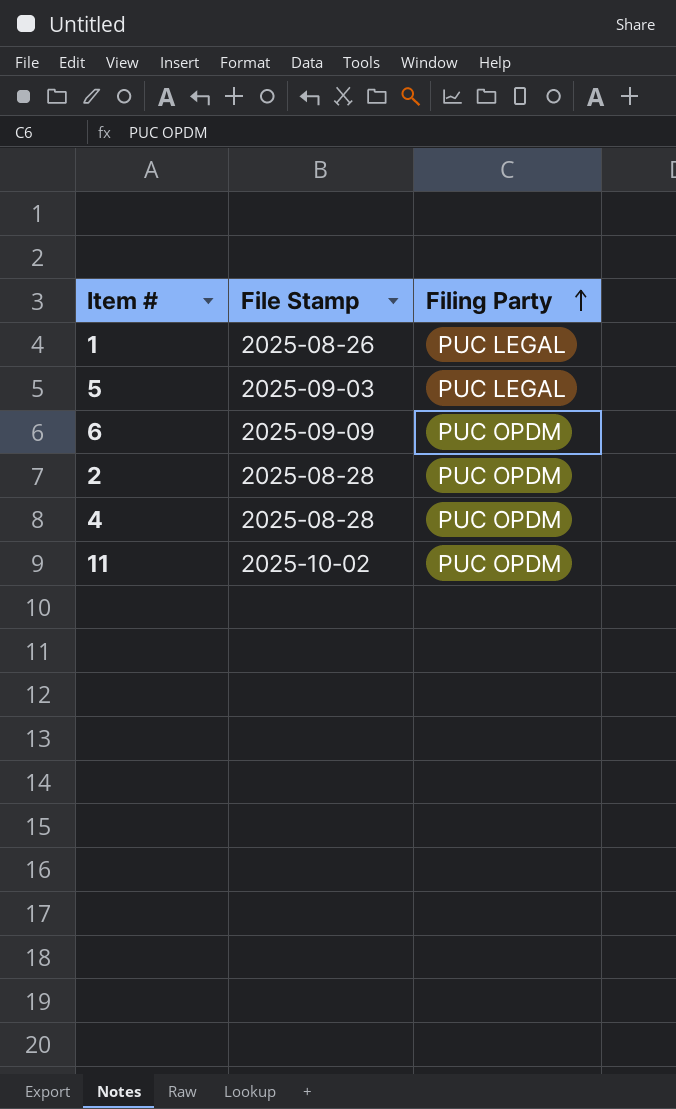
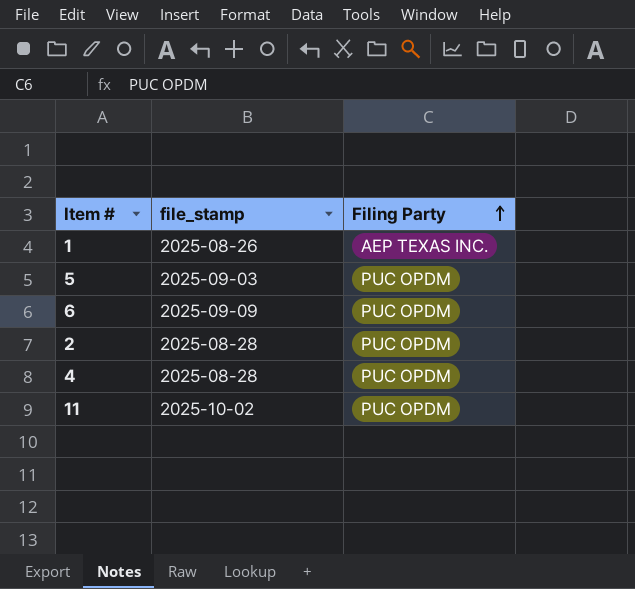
column name: File Stamp -> file_stamp
1 | Filing Party: PUC LEGAL -> AEP TEXAS INC.
5 | Filing Party: PUC LEGAL -> PUC OPDM

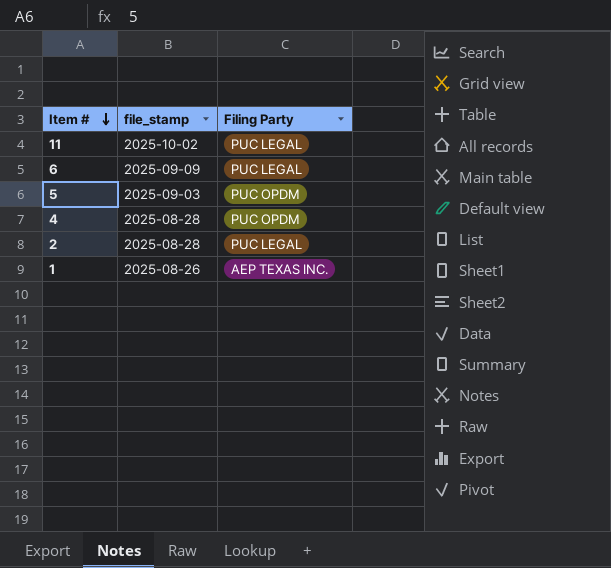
row order: Filing Party ascending -> Item # descending
11 | Filing Party: PUC OPDM -> PUC LEGAL
6 | Filing Party: PUC OPDM -> PUC LEGAL
2 | Filing Party: PUC OPDM -> PUC LEGAL

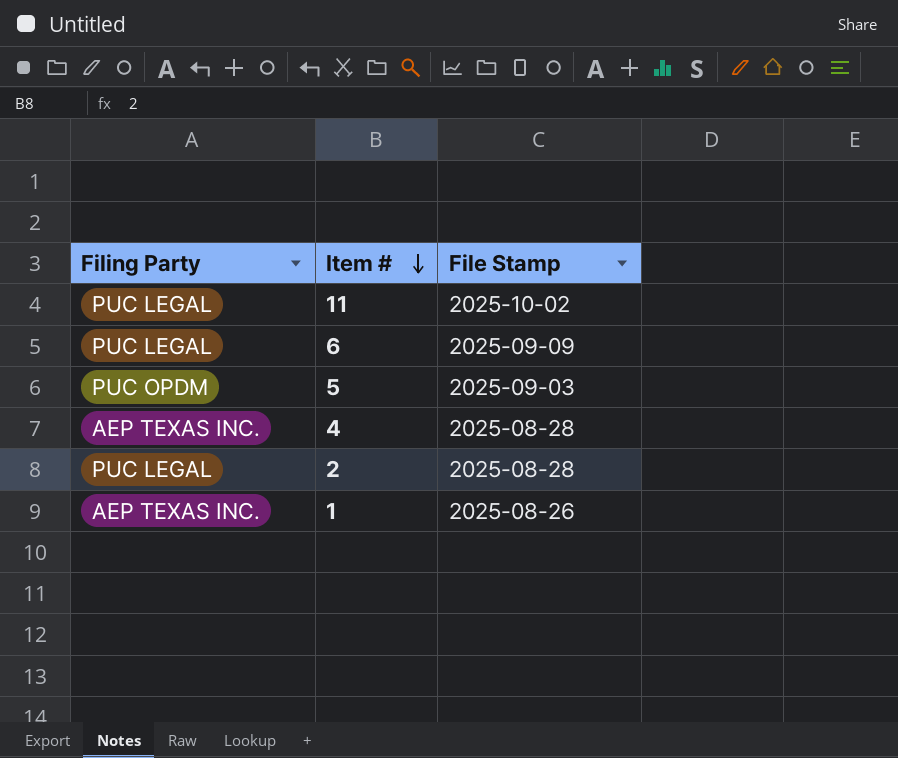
column Filing Party | position: 3 -> 1
column name: file_stamp -> File Stamp
4 | Filing Party: PUC OPDM -> AEP TEXAS INC.

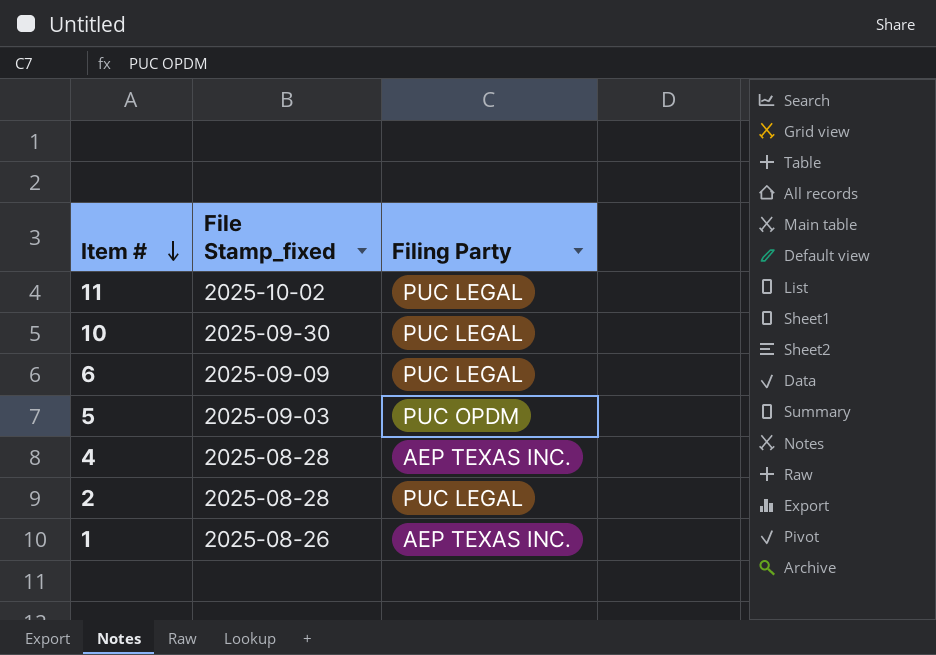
column name: File Stamp -> File Stamp_fixed
column Filing Party | position: 1 -> 3
row 10: none -> 2025-09-30 | PUC LEGAL

